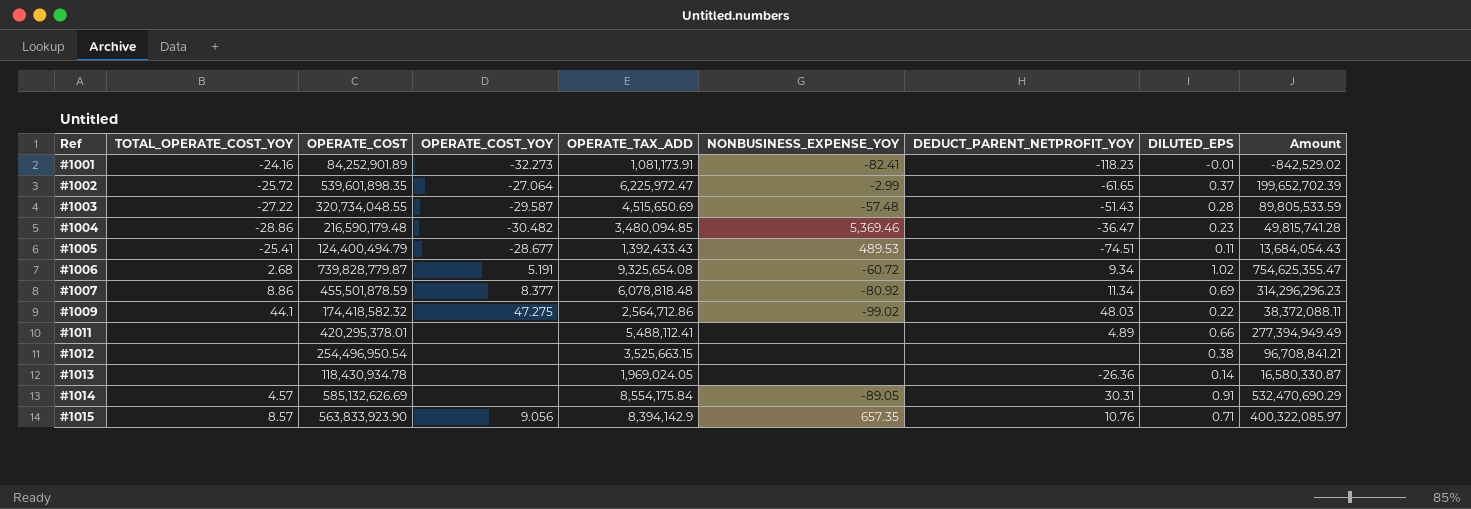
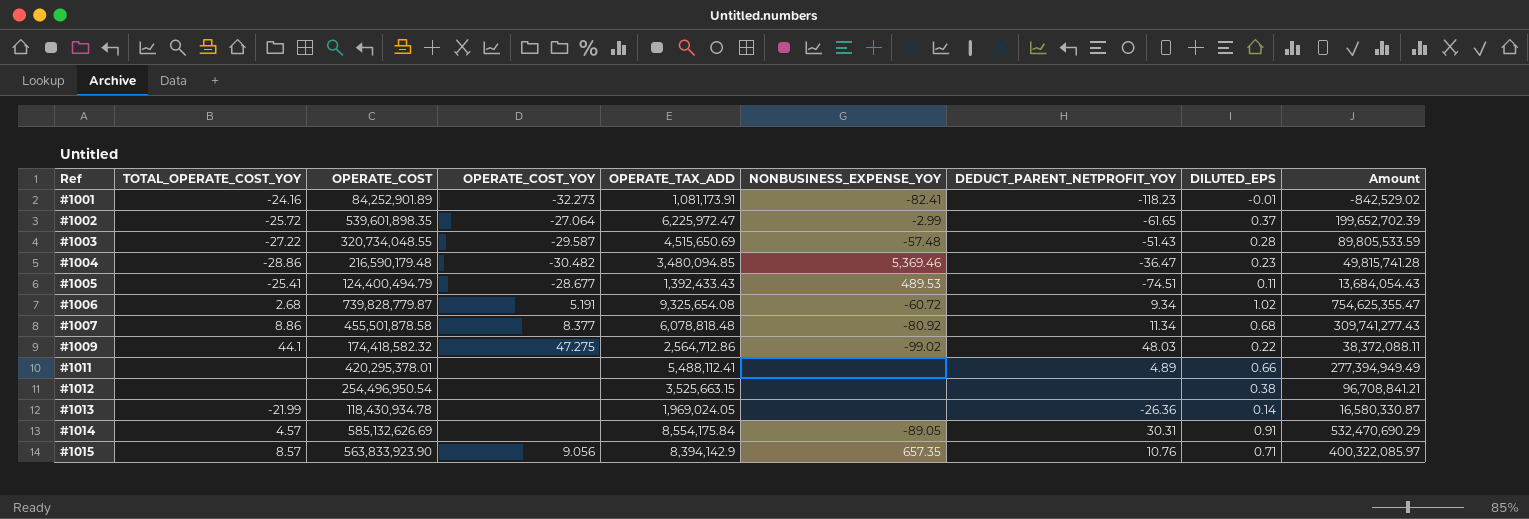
#1007 | OPERATE_COST: 455,501,878.59 -> 455,501,878.58
#1007 | DILUTED_EPS: 0.69 -> 0.68
#1007 | Amount: 314,296,296.23 -> 309,741,277.43
#1013 | TOTAL_OPERATE_COST_YOY: none -> -21.99

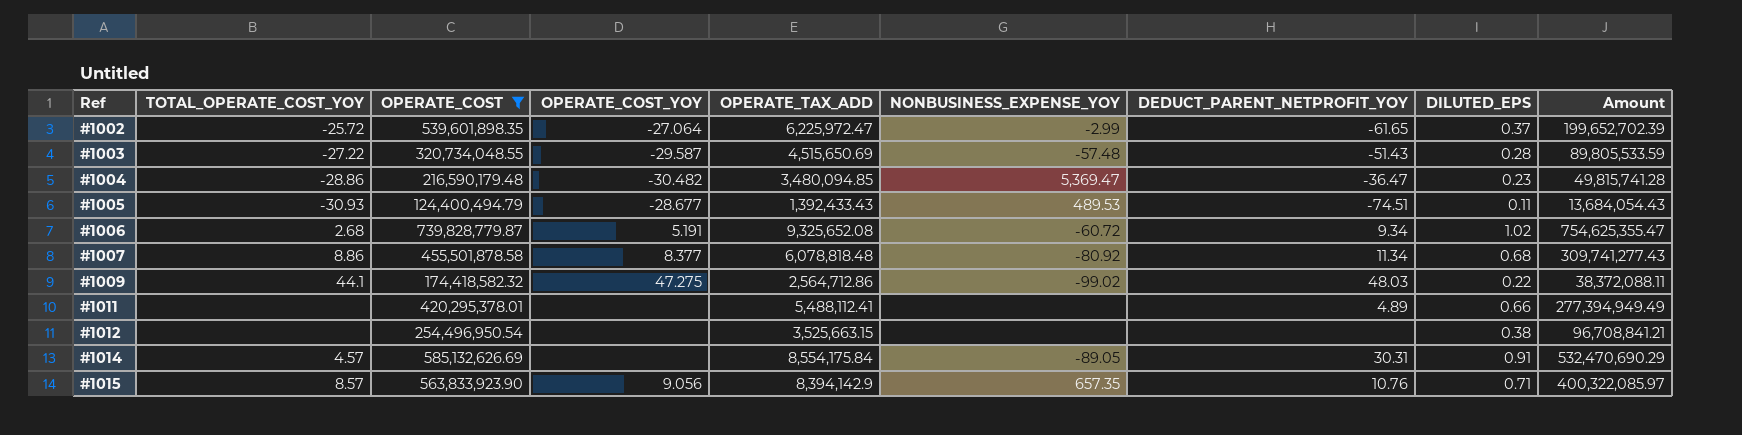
filter: none -> OPERATE_COST >= 124,400,494.79
#1004 | NONBUSINESS_EXPENSE_YOY: 5,369.46 -> 5,369.47
#1005 | TOTAL_OPERATE_COST_YOY: -25.41 -> -30.93
#1006 | OPERATE_TAX_ADD: 9,325,654.08 -> 9,325,652.08

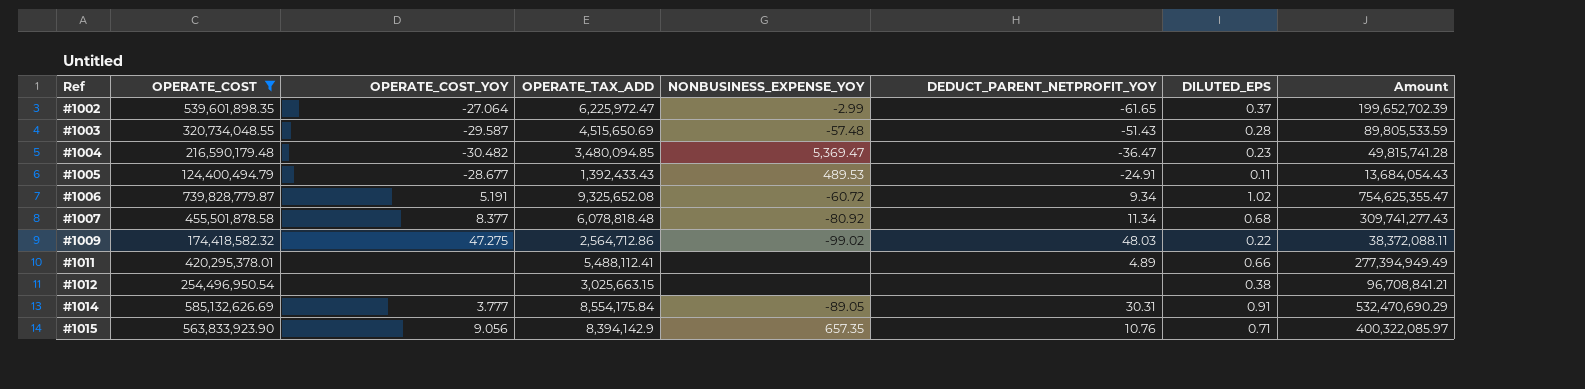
column TOTAL_OPERATE_COST_YOY | position: 2 -> none
#1005 | DEDUCT_PARENT_NETPROFIT_YOY: -74.51 -> -24.91
#1012 | OPERATE_TAX_ADD: 3,525,663.15 -> 3,025,663.15
#1014 | OPERATE_COST_YOY: none -> 3.777

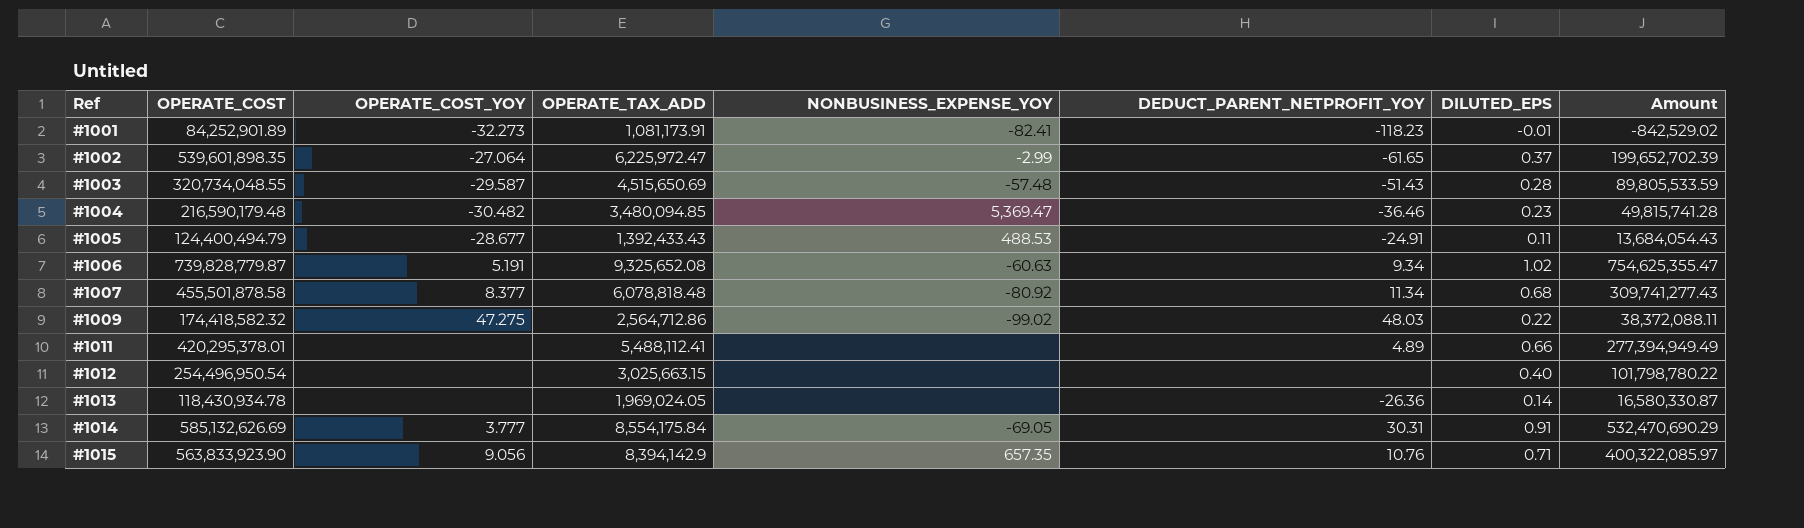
filter: OPERATE_COST >= 124,400,494.79 -> none
#1004 | DEDUCT_PARENT_NETPROFIT_YOY: -36.47 -> -36.46
#1005 | NONBUSINESS_EXPENSE_YOY: 489.53 -> 488.53
#1006 | NONBUSINESS_EXPENSE_YOY: -60.72 -> -60.63
#1012 | DILUTED_EPS: 0.38 -> 0.40
#1012 | Amount: 96,708,841.21 -> 101,798,780.22
#1014 | NONBUSINESS_EXPENSE_YOY: -89.05 -> -69.05

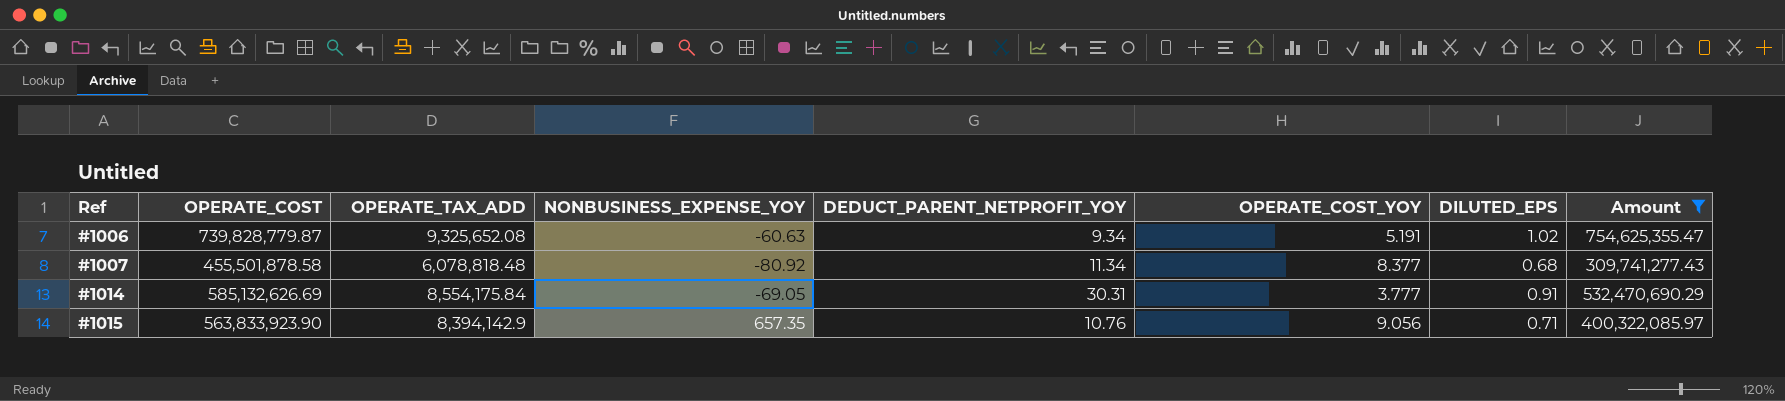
filter: none -> Amount >= 309,741,277.43
column OPERATE_COST_YOY | position: 3 -> 6

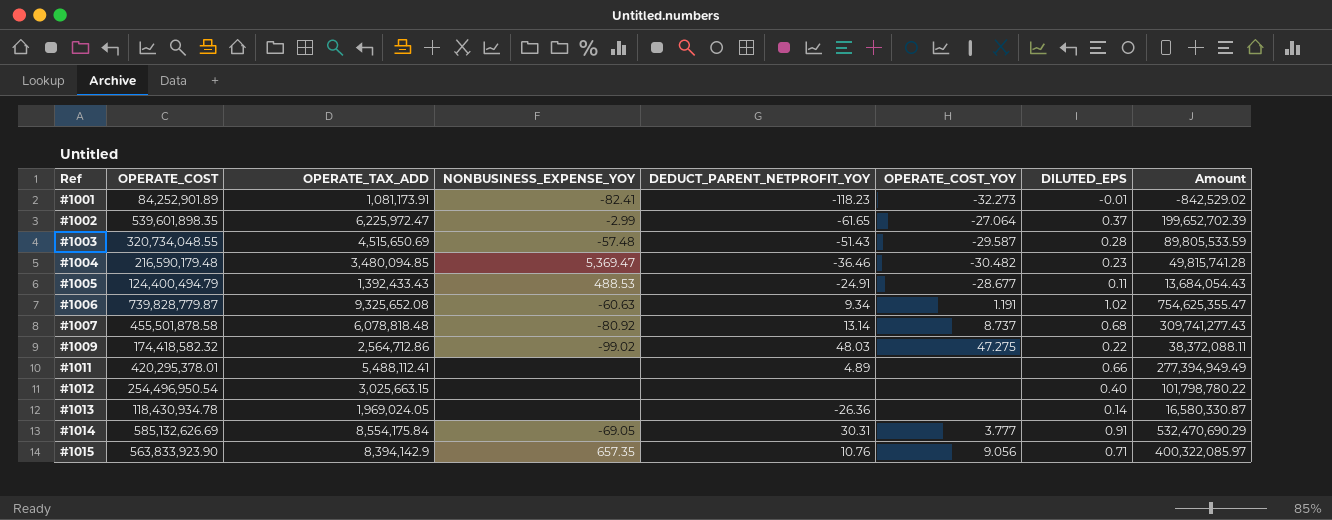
filter: Amount >= 309,741,277.43 -> none
#1006 | OPERATE_COST_YOY: 5.191 -> 1.191
#1007 | DEDUCT_PARENT_NETPROFIT_YOY: 11.34 -> 13.14
#1007 | OPERATE_COST_YOY: 8.377 -> 8.737

